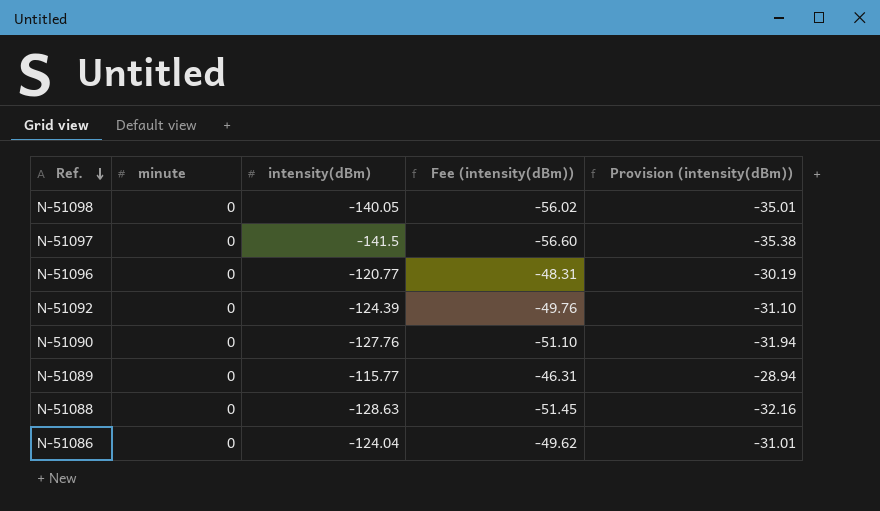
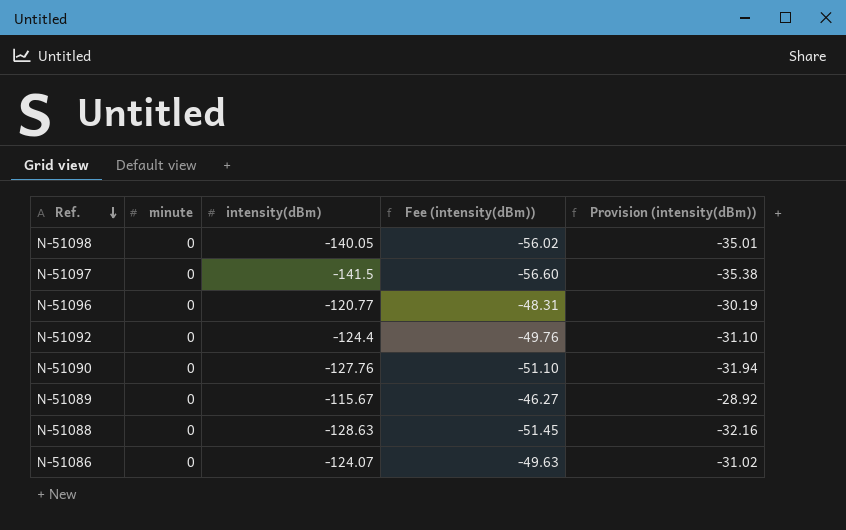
N-51092 | intensity(dBm): -124.39 -> -124.4
N-51089 | intensity(dBm): -115.77 -> -115.67
N-51089 | Fee (intensity(dBm)): -46.31 -> -46.27
N-51089 | Provision (intensity(dBm)): -28.94 -> -28.92
N-51086 | intensity(dBm): -124.04 -> -124.07
N-51086 | Fee (intensity(dBm)): -49.62 -> -49.63
N-51086 | Provision (intensity(dBm)): -31.01 -> -31.02

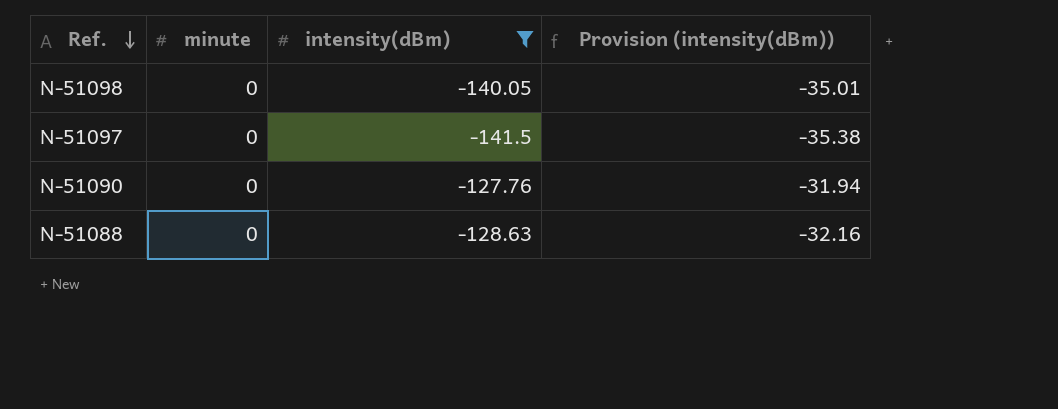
filter: none -> intensity(dBm) <= -127.76
column Fee (intensity(dBm)) | formula: [intensity(dBm)] * 0.4 -> none

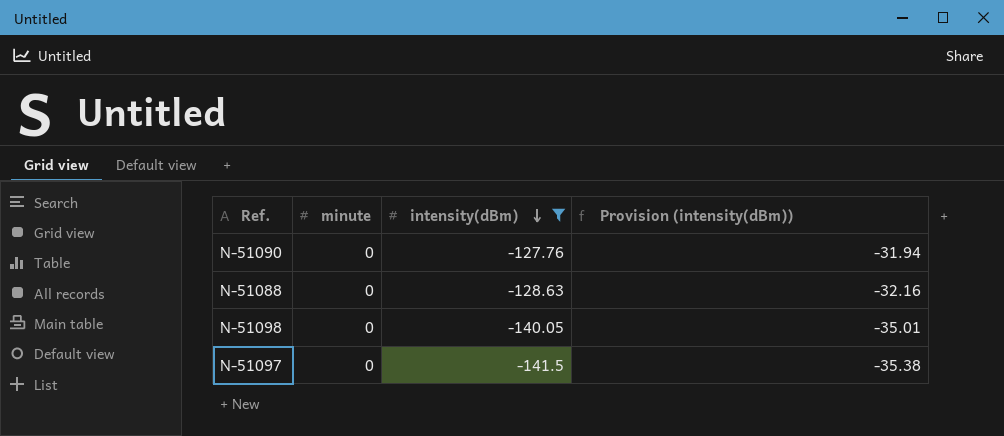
row order: Ref. descending -> intensity(dBm) descending

